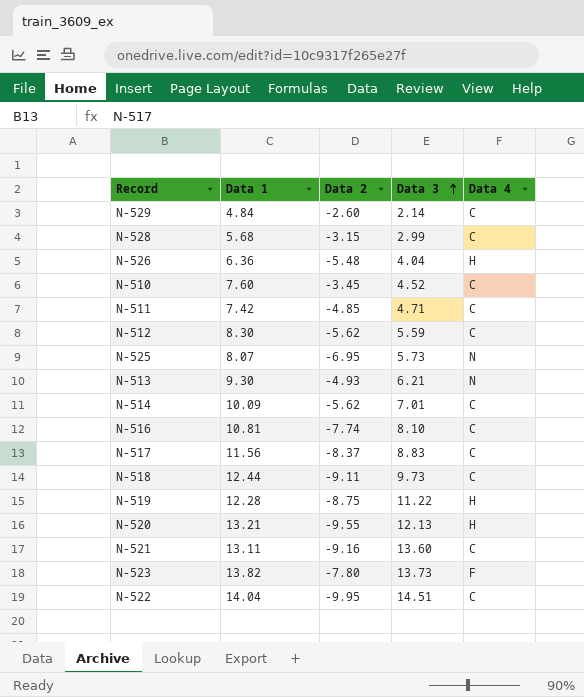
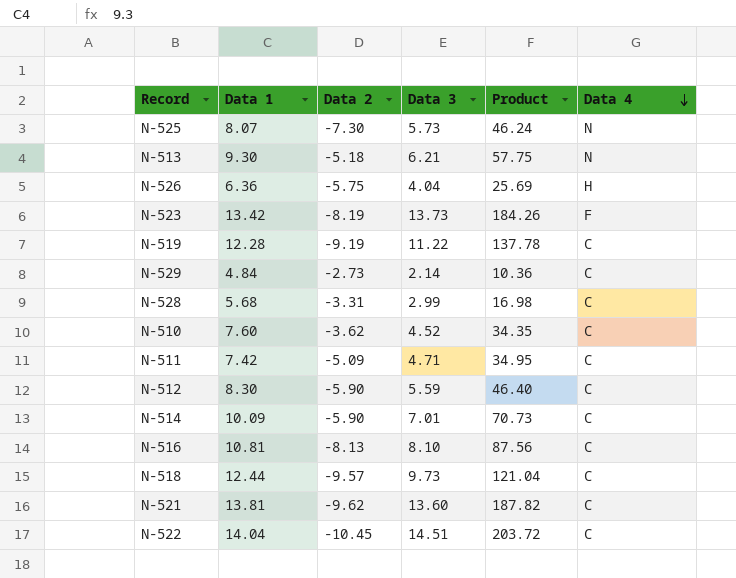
row order: Data 3 ascending -> Data 4 descending
column Product | formula: none -> [Data 1] * [Data 3]
row N-517: 11.56 | -8.37 | 8.83 | C -> none
row N-520: 13.21 | -9.55 | 12.13 | H -> none
N-525 | Data 2: -6.95 -> -7.30
N-513 | Data 2: -4.93 -> -5.18
N-526 | Data 2: -5.48 -> -5.75
N-523 | Data 1: 13.82 -> 13.42
N-523 | Data 2: -7.80 -> -8.19
N-519 | Data 2: -8.75 -> -9.19
N-519 | Data 4: H -> C
N-529 | Data 2: -2.60 -> -2.73
N-528 | Data 2: -3.15 -> -3.31
N-510 | Data 2: -3.45 -> -3.62
N-511 | Data 2: -4.85 -> -5.09
N-512 | Data 2: -5.62 -> -5.90
N-514 | Data 2: -5.62 -> -5.90
N-516 | Data 2: -7.74 -> -8.13
N-518 | Data 2: -9.11 -> -9.57
N-521 | Data 1: 13.11 -> 13.81
N-521 | Data 2: -9.16 -> -9.62
N-522 | Data 2: -9.95 -> -10.45

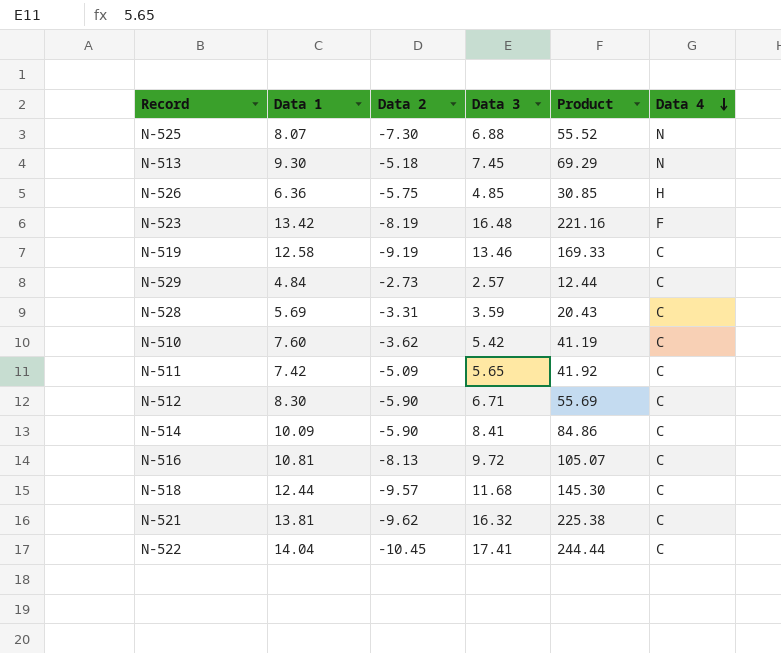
N-525 | Data 3: 5.73 -> 6.88
N-525 | Product: 46.24 -> 55.52
N-513 | Data 3: 6.21 -> 7.45
N-513 | Product: 57.75 -> 69.29
N-526 | Data 3: 4.04 -> 4.85
N-526 | Product: 25.69 -> 30.85
N-523 | Data 3: 13.73 -> 16.48
N-523 | Product: 184.26 -> 221.16
N-519 | Data 1: 12.28 -> 12.58
N-519 | Data 3: 11.22 -> 13.46
N-519 | Product: 137.78 -> 169.33
N-529 | Data 3: 2.14 -> 2.57
N-529 | Product: 10.36 -> 12.44
N-528 | Data 1: 5.68 -> 5.69
N-528 | Data 3: 2.99 -> 3.59
N-528 | Product: 16.98 -> 20.43
N-510 | Data 3: 4.52 -> 5.42
N-510 | Product: 34.35 -> 41.19
N-511 | Data 3: 4.71 -> 5.65
N-511 | Product: 34.95 -> 41.92
N-512 | Data 3: 5.59 -> 6.71
N-512 | Product: 46.40 -> 55.69
N-514 | Data 3: 7.01 -> 8.41
N-514 | Product: 70.73 -> 84.86
N-516 | Data 3: 8.10 -> 9.72
N-516 | Product: 87.56 -> 105.07
N-518 | Data 3: 9.73 -> 11.68
N-518 | Product: 121.04 -> 145.30
N-521 | Data 3: 13.60 -> 16.32
N-521 | Product: 187.82 -> 225.38
N-522 | Data 3: 14.51 -> 17.41
N-522 | Product: 203.72 -> 244.44

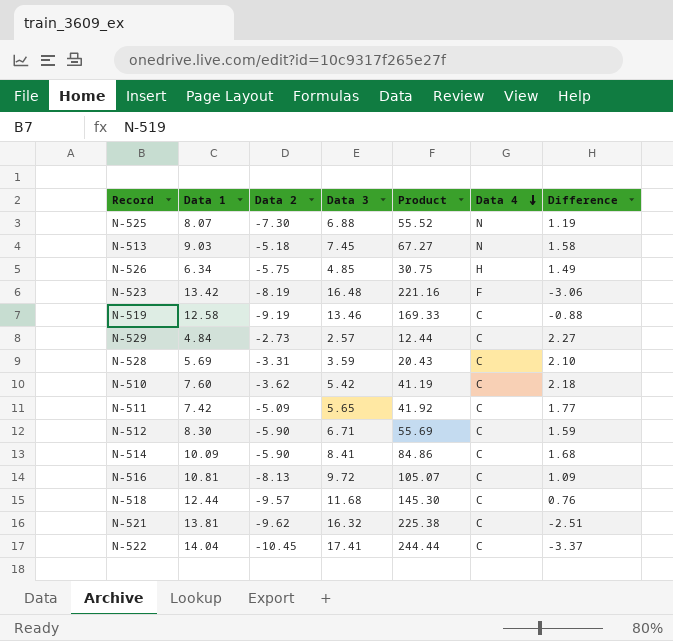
column Difference | formula: none -> [Data 1] - [Data 3]
N-513 | Data 1: 9.30 -> 9.03
N-513 | Product: 69.29 -> 67.27
N-526 | Data 1: 6.36 -> 6.34
N-526 | Product: 30.85 -> 30.75

